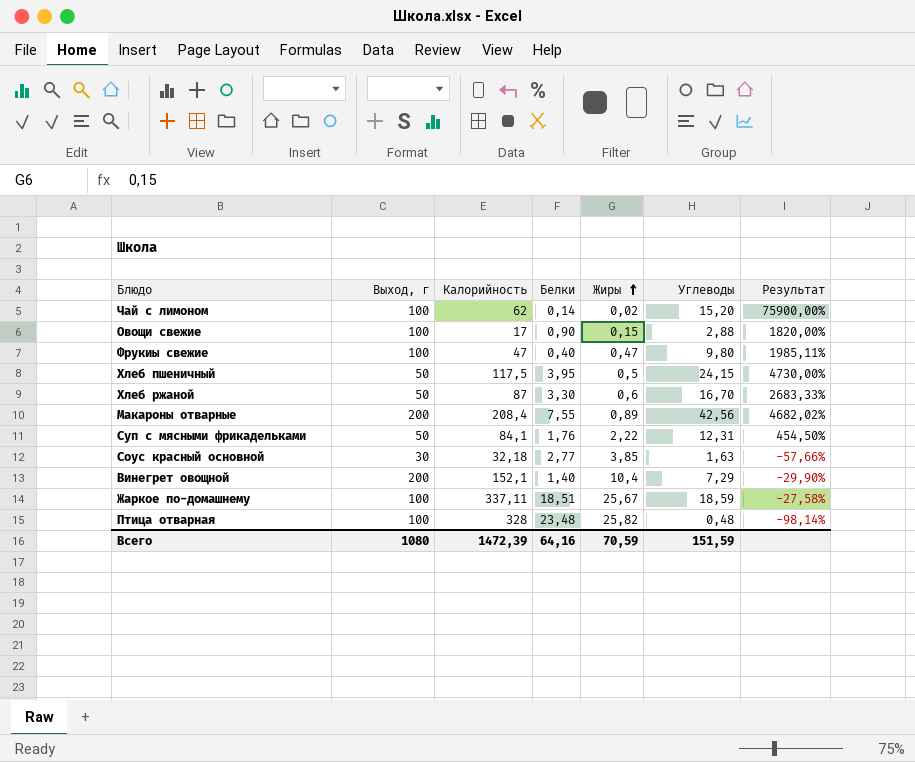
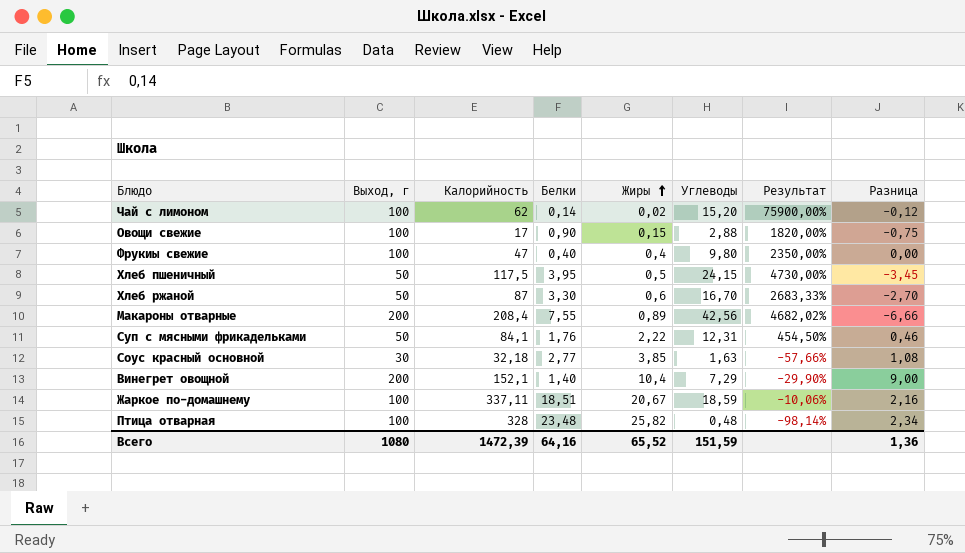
column Разница | formula: none -> [Жиры] - [Белки]
Фрукиы свежие | Жиры: 0,47 -> 0,4
Фрукиы свежие | Результат: 1985,11% -> 2350,00%
Жаркое по-домашнему | Жиры: 25,67 -> 20,67
Жаркое по-домашнему | Результат: -27,58% -> -10,06%
Всего | Жиры: 70,59 -> 65,52

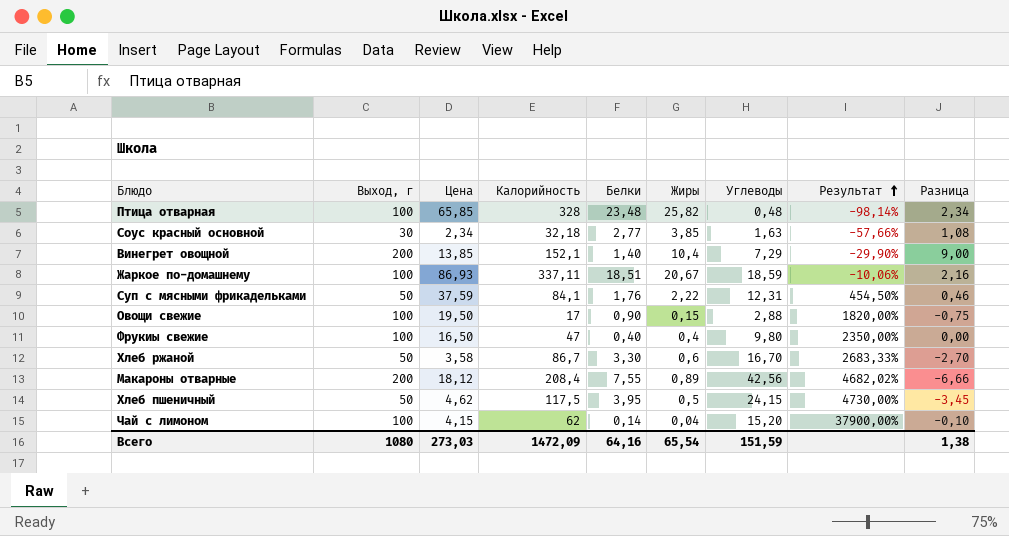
row order: Жиры ascending -> Результат ascending
column Цена | position: none -> 3
Хлеб ржаной | Калорийность: 87 -> 86,7
Чай с лимоном | Жиры: 0,02 -> 0,04
Чай с лимоном | Результат: 75900,00% -> 37900,00%
Чай с лимоном | Разница: -0,12 -> -0,10
Всего | Калорийность: 1472,39 -> 1472,09
Всего | Жиры: 65,52 -> 65,54
Всего | Разница: 1,36 -> 1,38

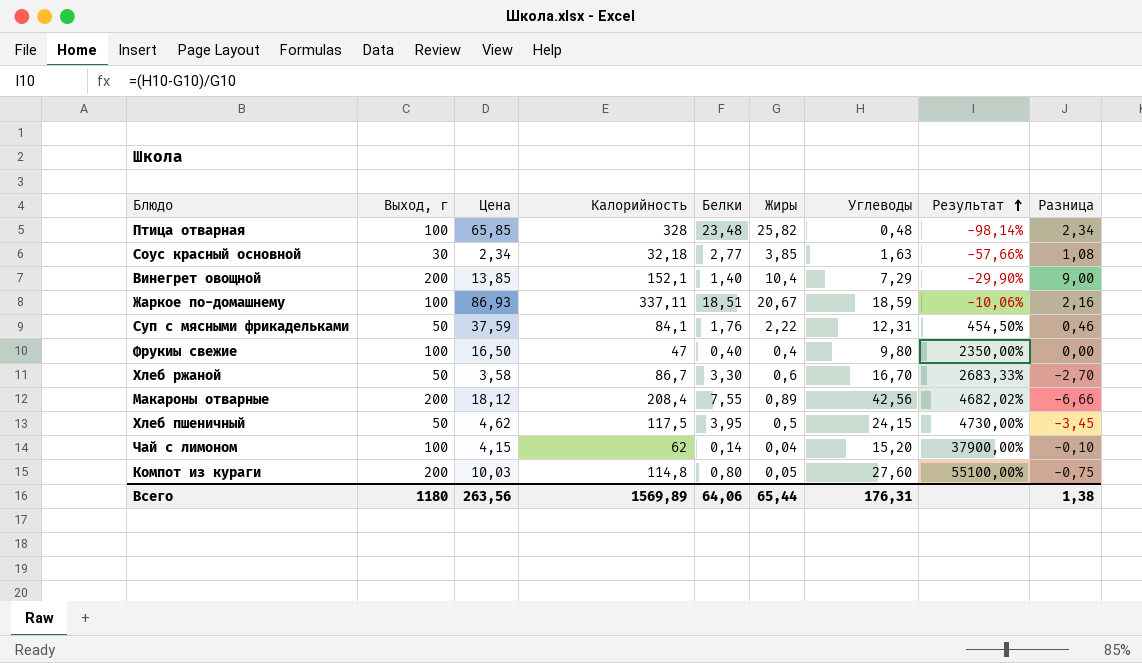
row Овощи свежие: 100 | 19,50 | 17 | 0,90 | 0,15 | 2,88 | 1820,00% | -0,75 -> none
row Компот из кураги: none -> 200 | 10,03 | 114,8 | 0,80 | 0,05 | 27,60 | 55100,00% | -0,75
Всего | Выход, г: 1080 -> 1180
Всего | Цена: 273,03 -> 263,56
Всего | Калорийность: 1472,09 -> 1569,89
Всего | Белки: 64,16 -> 64,06
Всего | Жиры: 65,54 -> 65,44
Всего | Углеводы: 151,59 -> 176,31

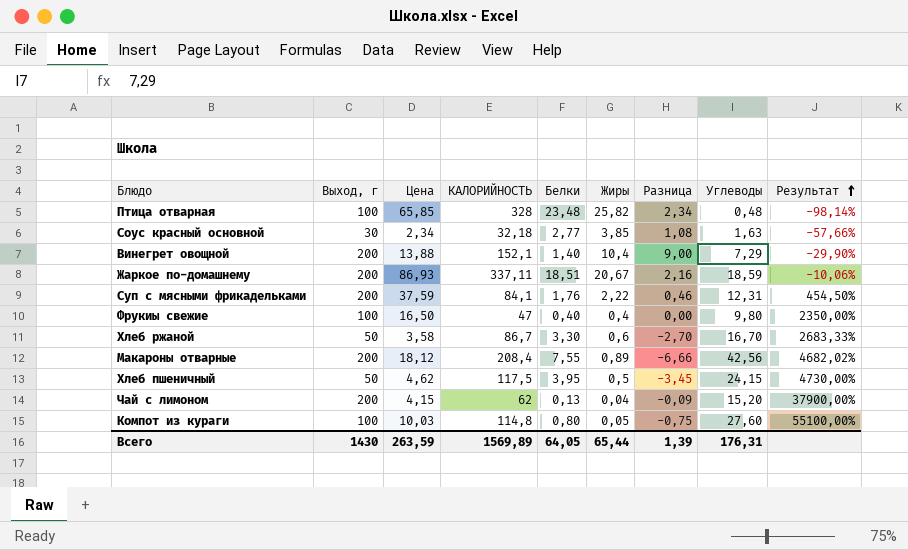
column name: Калорийность -> КАЛОРИЙНОСТЬ
column Разница | position: 9 -> 7
Винегрет овощной | Цена: 13,85 -> 13,88
Жаркое по-домашнему | Выход, г: 100 -> 200
Суп с мясными фрикадельками | Выход, г: 50 -> 200
Чай с лимоном | Выход, г: 100 -> 200
Чай с лимоном | Белки: 0,14 -> 0,13
Чай с лимоном | Разница: -0,10 -> -0,09
Компот из кураги | Выход, г: 200 -> 100
Всего | Выход, г: 1180 -> 1430
Всего | Цена: 263,56 -> 263,59
Всего | Белки: 64,06 -> 64,05
Всего | Разница: 1,38 -> 1,39

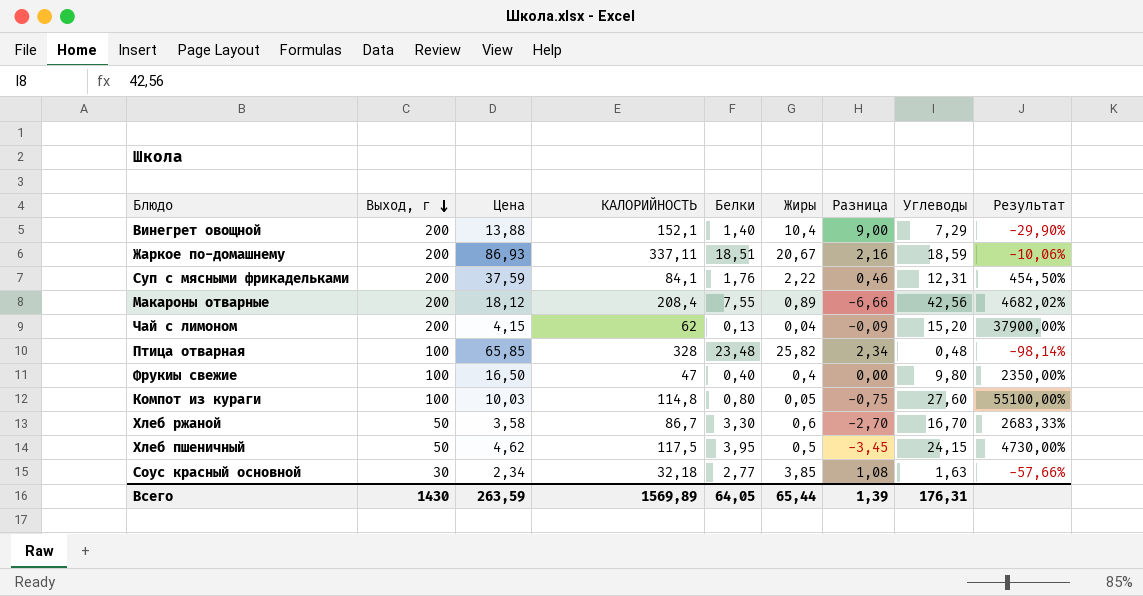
row order: Результат ascending -> Выход, г descending

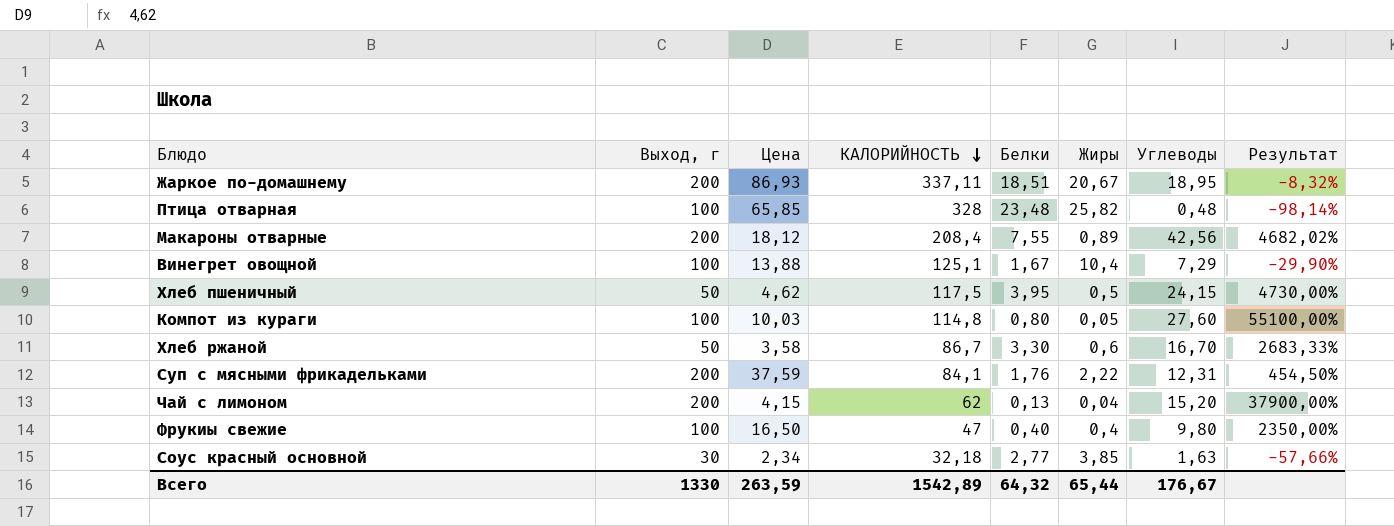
row order: Выход, г descending -> КАЛОРИЙНОСТЬ descending
column Разница | formula: [Жиры] - [Белки] -> none
Жаркое по-домашнему | Углеводы: 18,59 -> 18,95
Жаркое по-домашнему | Результат: -10,06% -> -8,32%
Винегрет овощной | Выход, г: 200 -> 100
Винегрет овощной | КАЛОРИЙНОСТЬ: 152,1 -> 125,1
Винегрет овощной | Белки: 1,40 -> 1,67
Всего | Выход, г: 1430 -> 1330
Всего | КАЛОРИЙНОСТЬ: 1569,89 -> 1542,89
Всего | Белки: 64,05 -> 64,32
Всего | Углеводы: 176,31 -> 176,67

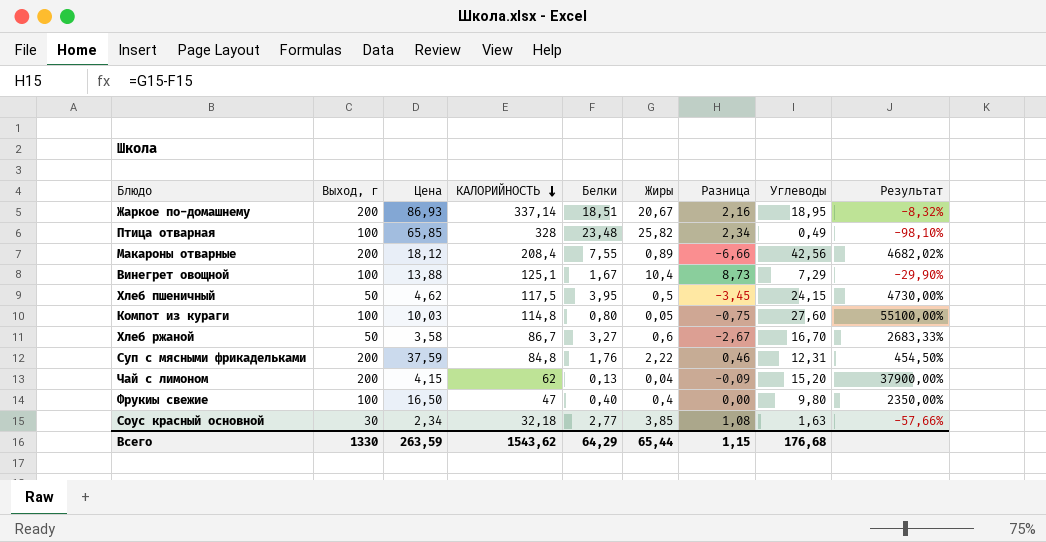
column Разница | formula: none -> [Жиры] - [Белки]
Жаркое по-домашнему | КАЛОРИЙНОСТЬ: 337,11 -> 337,14
Птица отварная | Углеводы: 0,48 -> 0,49
Птица отварная | Результат: -98,14% -> -98,10%
Хлеб ржаной | Белки: 3,30 -> 3,27
Суп с мясными фрикадельками | КАЛОРИЙНОСТЬ: 84,1 -> 84,8
Всего | КАЛОРИЙНОСТЬ: 1542,89 -> 1543,62
Всего | Белки: 64,32 -> 64,29
Всего | Углеводы: 176,67 -> 176,68

